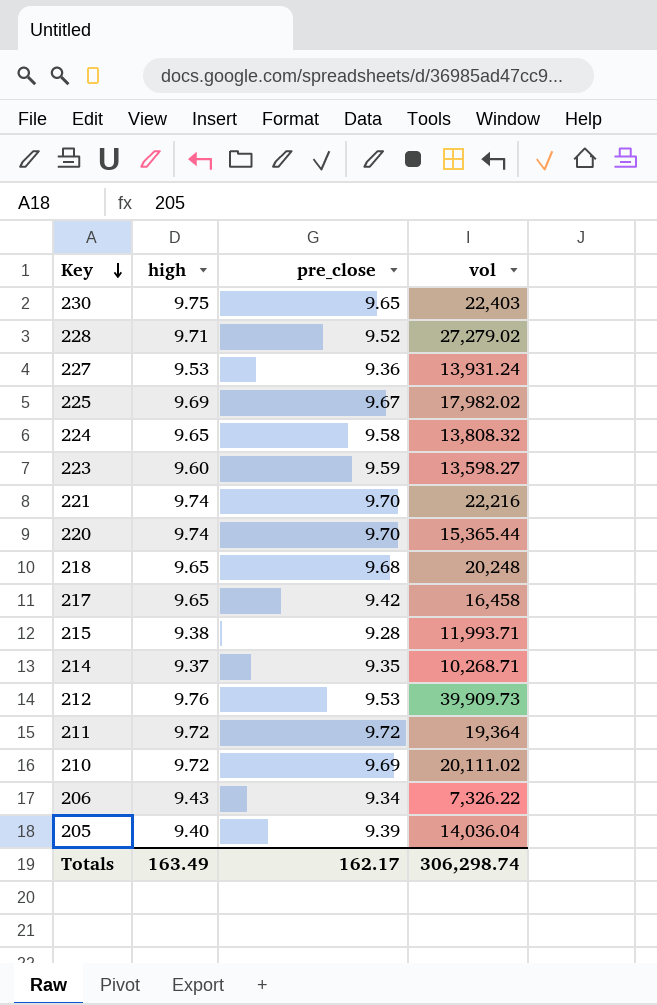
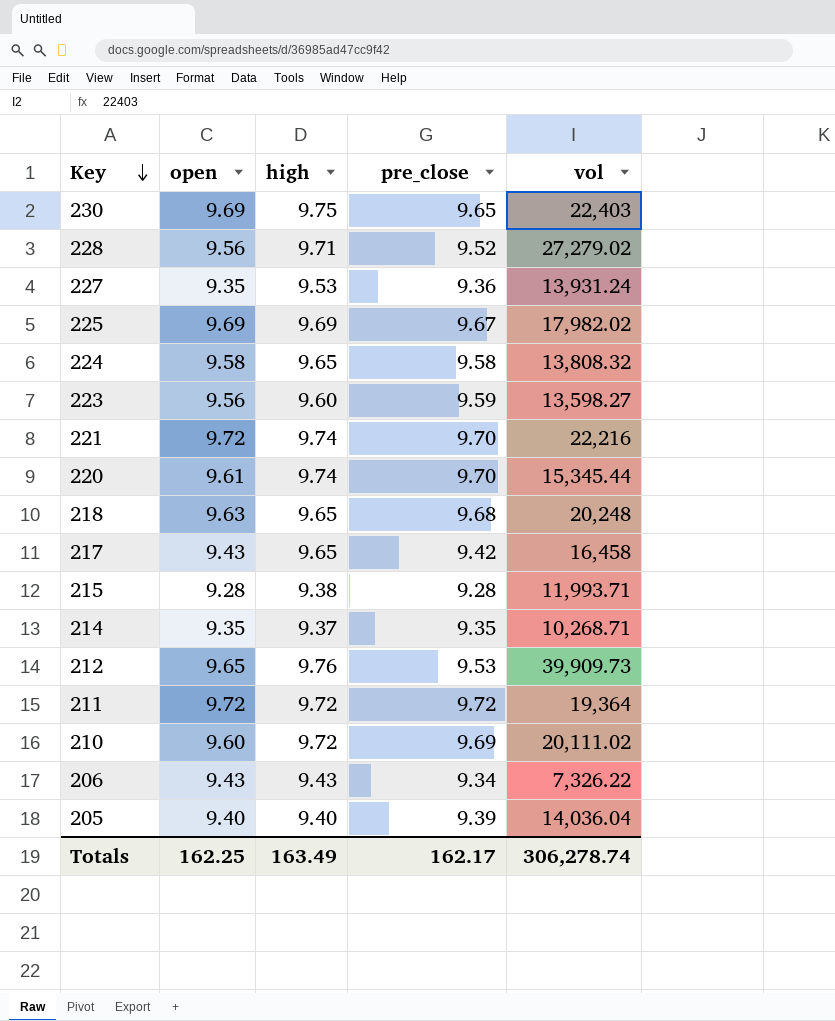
column open | position: none -> 2
220 | vol: 15,365.44 -> 15,345.44
Totals | vol: 306,298.74 -> 306,278.74

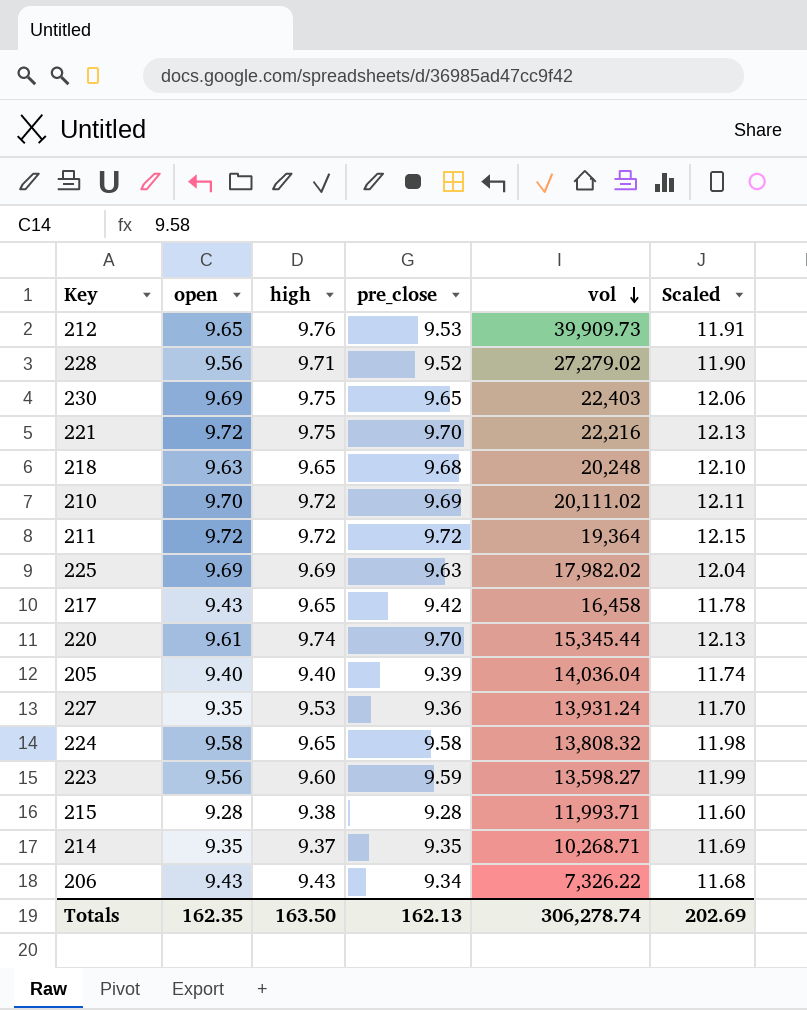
row order: Key descending -> vol descending
column Scaled | formula: none -> [pre_close] * 1.25
221 | high: 9.74 -> 9.75
210 | open: 9.60 -> 9.70
225 | pre_close: 9.67 -> 9.63
Totals | open: 162.25 -> 162.35
Totals | high: 163.49 -> 163.50
Totals | pre_close: 162.17 -> 162.13

